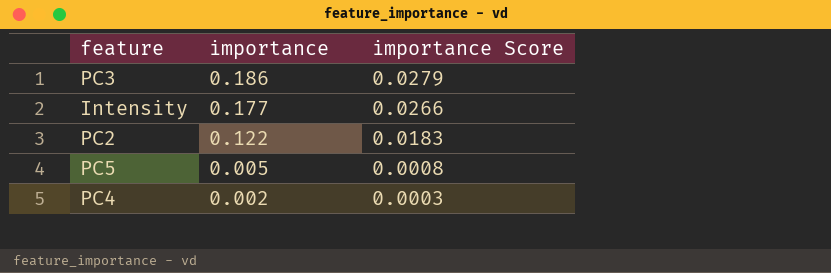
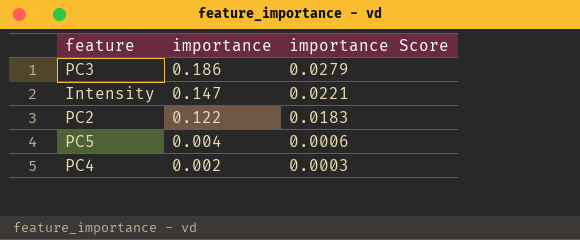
Intensity | importance: 0.177 -> 0.147
Intensity | importance Score: 0.0266 -> 0.0221
PC5 | importance: 0.005 -> 0.004
PC5 | importance Score: 0.0008 -> 0.0006

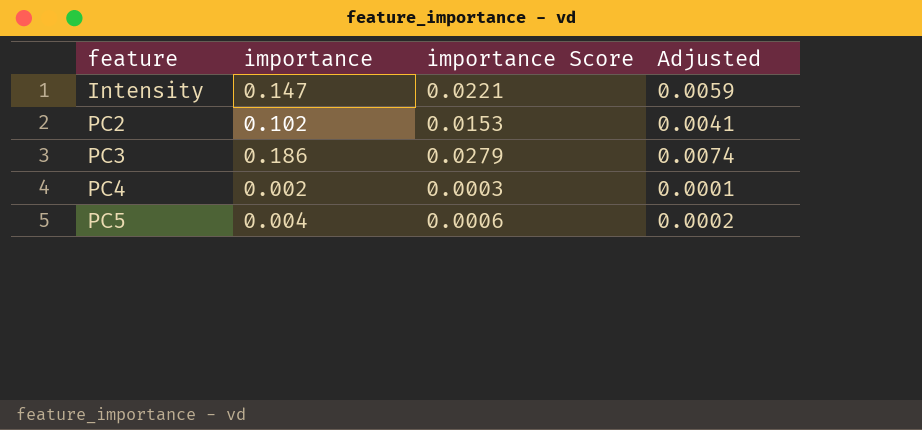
row order: importance descending -> feature ascending
column Adjusted | formula: none -> [importance] * 0.04
PC2 | importance: 0.122 -> 0.102
PC2 | importance Score: 0.0183 -> 0.0153

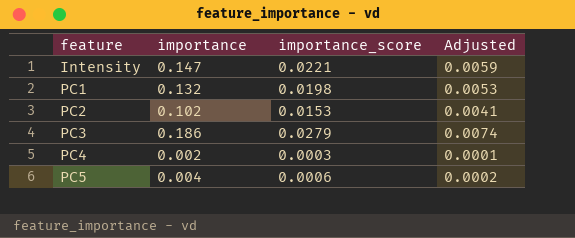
column name: importance Score -> importance_score
row PC1: none -> 0.132 | 0.0198 | 0.0053

